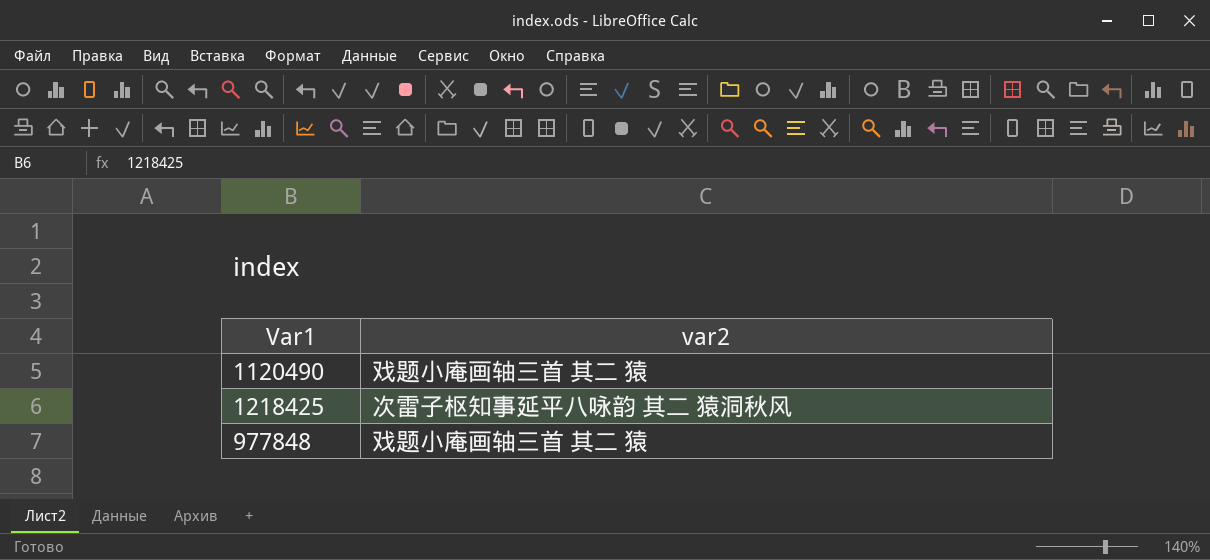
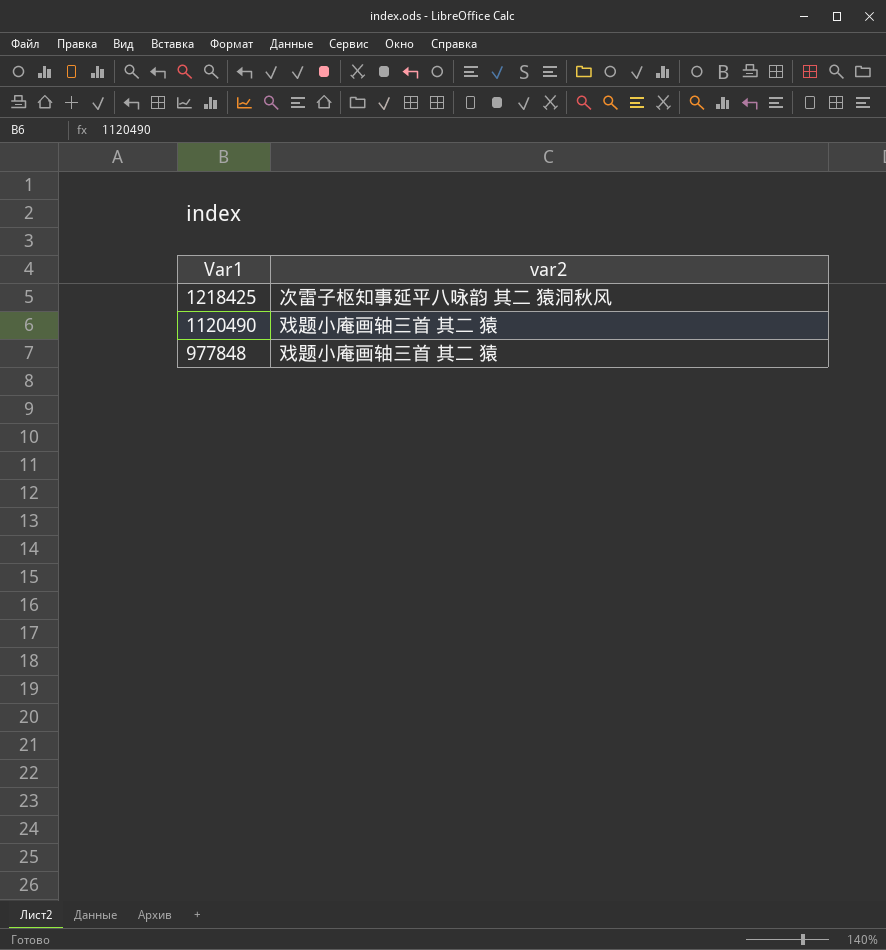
row order: none -> Var1 descending

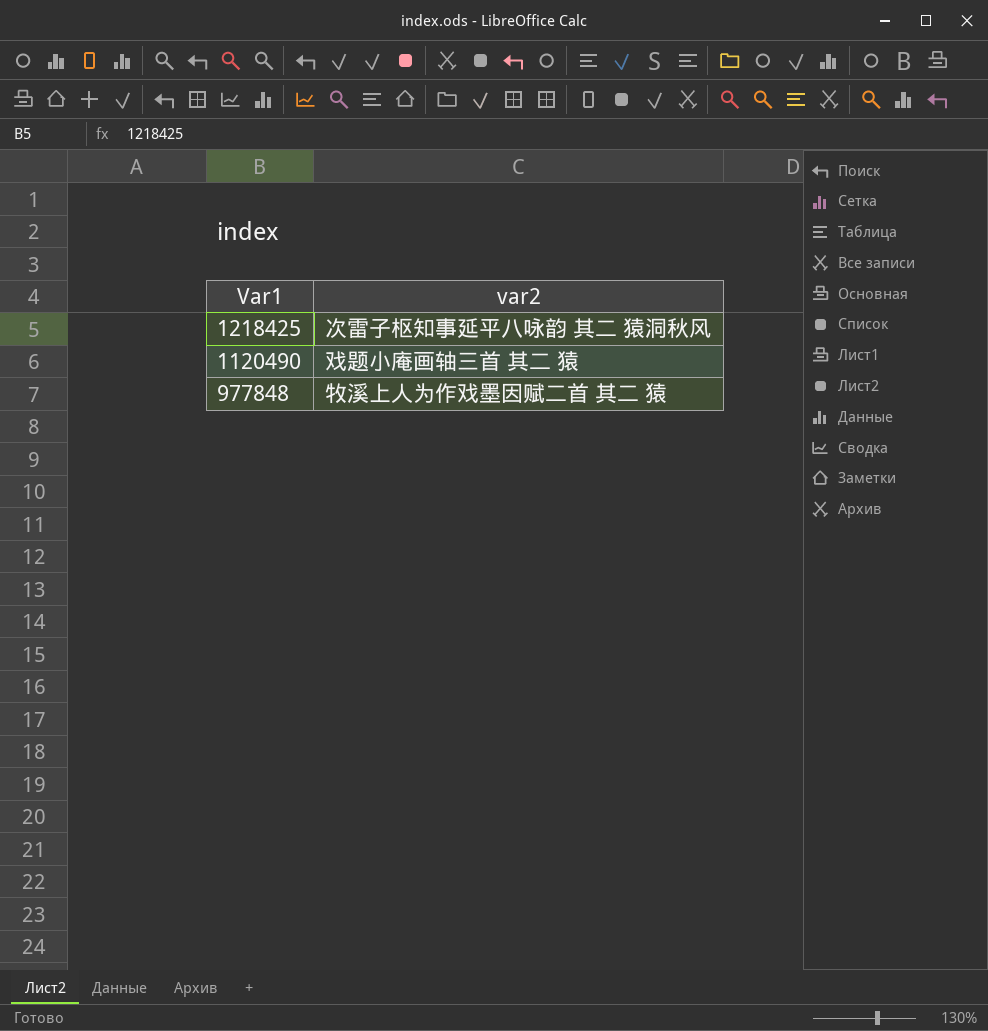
977848 | var2: 戏题小庵画轴三首 其二 猿 -> 牧溪上人为作戏墨因赋二首 其二 猿

